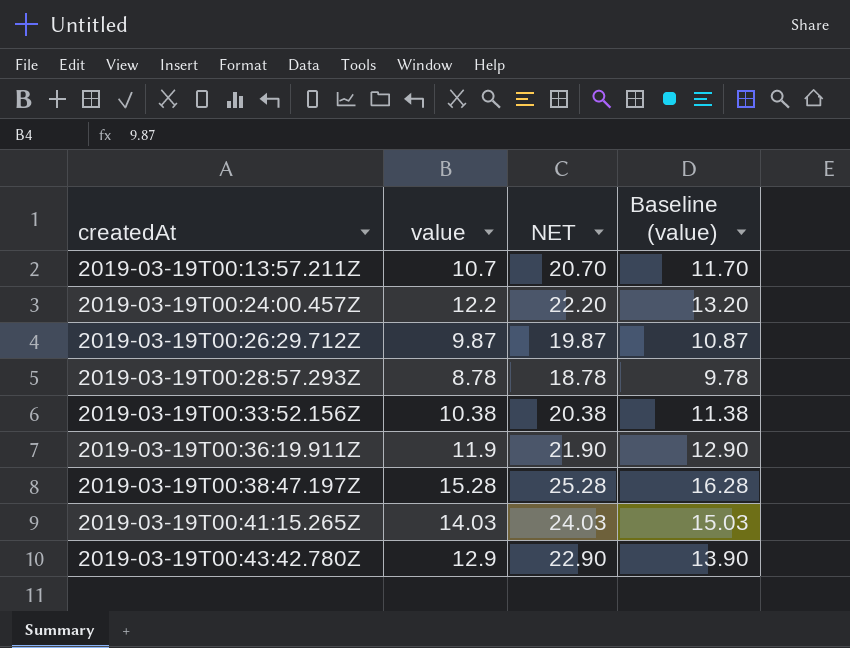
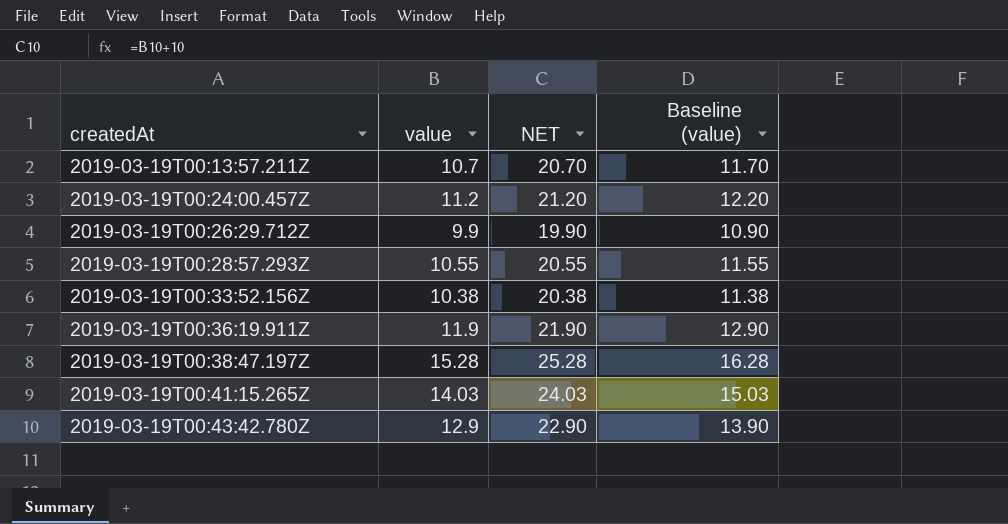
2019-03-19T00:24:00.457Z | value: 12.2 -> 11.2
2019-03-19T00:24:00.457Z | NET: 22.20 -> 21.20
2019-03-19T00:24:00.457Z | Baseline (value): 13.20 -> 12.20
2019-03-19T00:26:29.712Z | value: 9.87 -> 9.9
2019-03-19T00:26:29.712Z | NET: 19.87 -> 19.90
2019-03-19T00:26:29.712Z | Baseline (value): 10.87 -> 10.90
2019-03-19T00:28:57.293Z | value: 8.78 -> 10.55
2019-03-19T00:28:57.293Z | NET: 18.78 -> 20.55
2019-03-19T00:28:57.293Z | Baseline (value): 9.78 -> 11.55

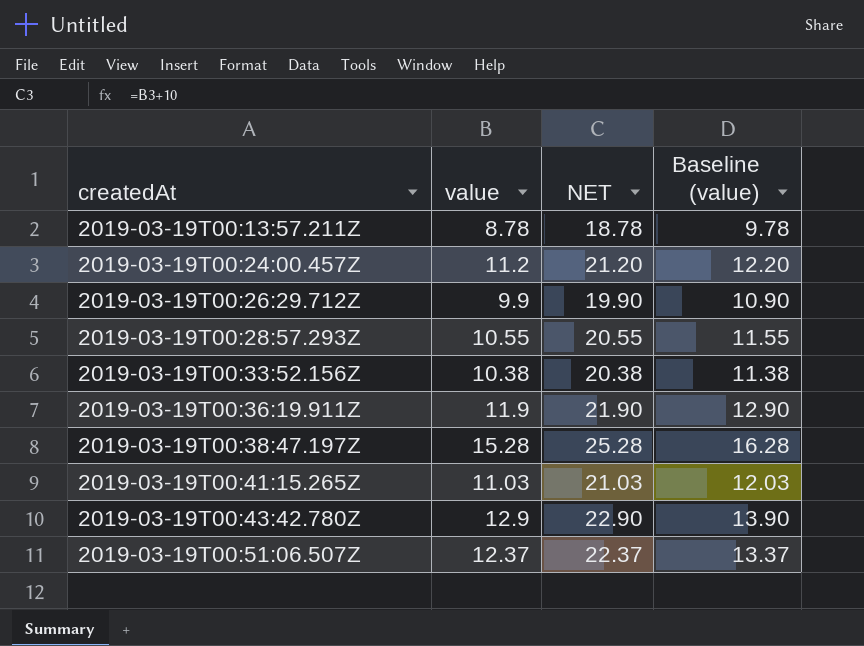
2019-03-19T00:13:57.211Z | value: 10.7 -> 8.78
2019-03-19T00:13:57.211Z | NET: 20.70 -> 18.78
2019-03-19T00:13:57.211Z | Baseline (value): 11.70 -> 9.78
2019-03-19T00:41:15.265Z | value: 14.03 -> 11.03
2019-03-19T00:41:15.265Z | NET: 24.03 -> 21.03
2019-03-19T00:41:15.265Z | Baseline (value): 15.03 -> 12.03
row 2019-03-19T00:51:06.507Z: none -> 12.37 | 22.37 | 13.37

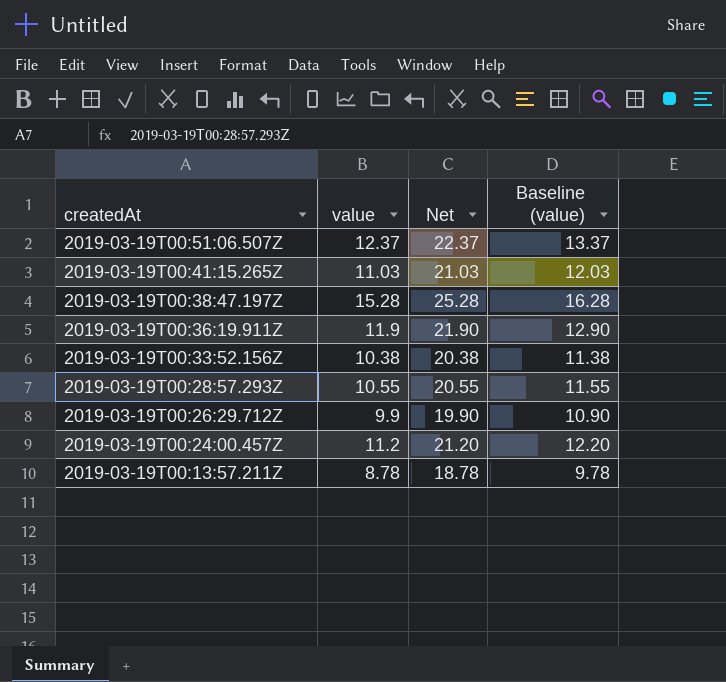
row order: createdAt ascending -> createdAt descending
column name: NET -> Net
row 2019-03-19T00:43:42.780Z: 12.9 | 22.90 | 13.90 -> none

